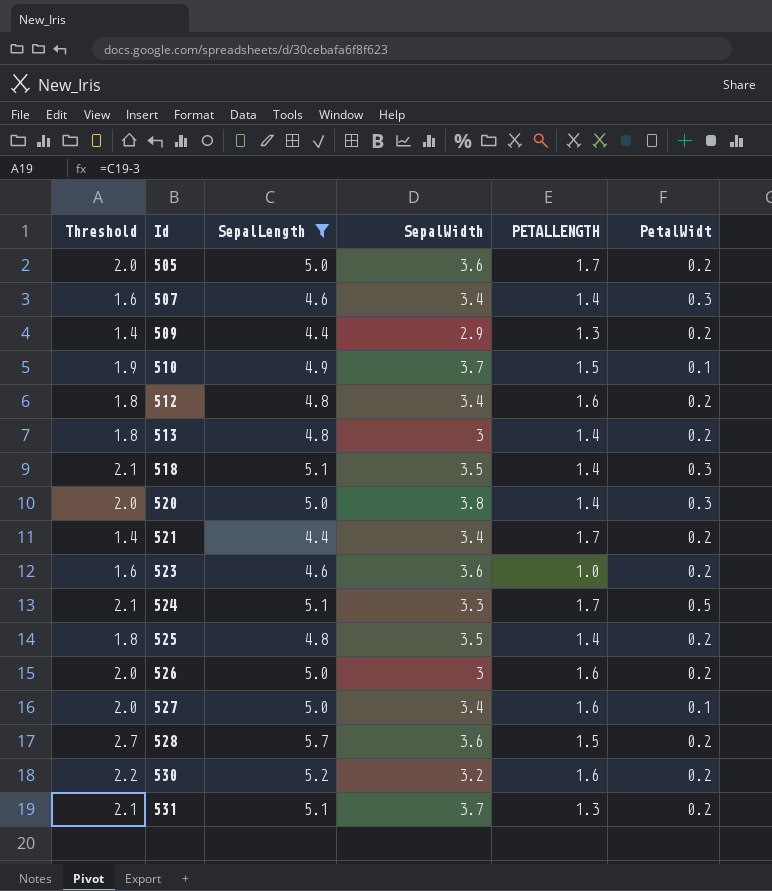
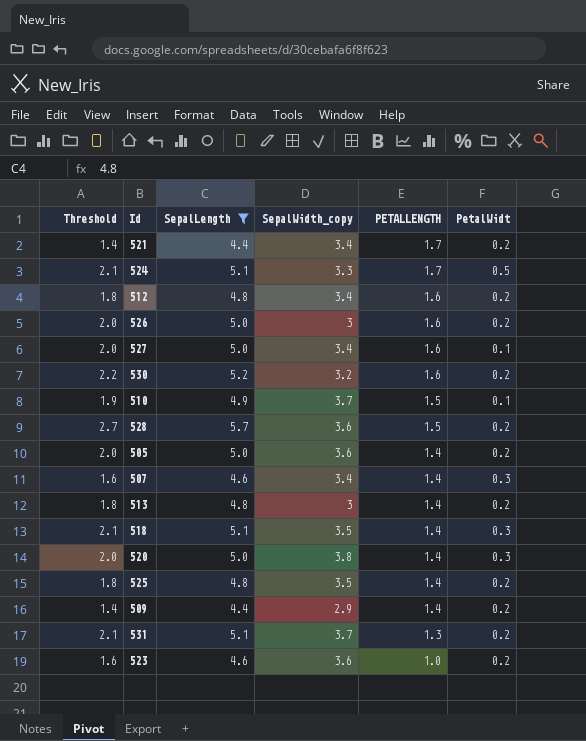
row order: Id ascending -> PETALLENGTH descending
column name: SepalWidth -> SepalWidth_copy
505 | PETALLENGTH: 1.7 -> 1.4
509 | PETALLENGTH: 1.3 -> 1.4

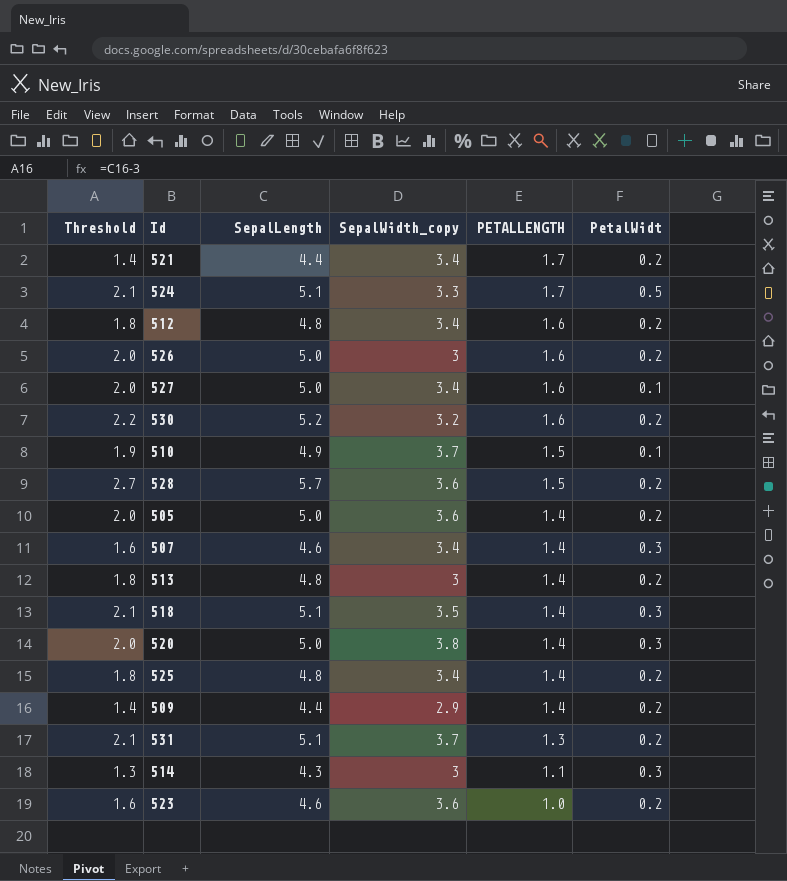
filter: SepalLength != 4.3 -> none
525 | SepalWidth_copy: 3.5 -> 3.4

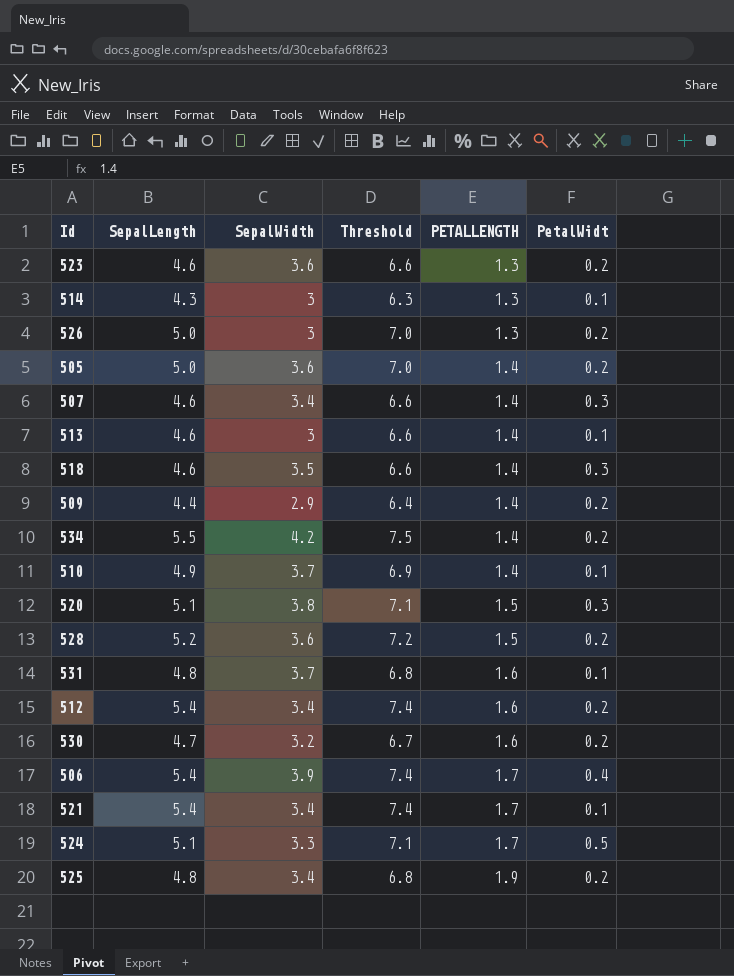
row order: PETALLENGTH descending -> PETALLENGTH ascending
column name: SepalWidth_copy -> SepalWidth
column Threshold | formula: [SepalLength] - 3 -> [SepalLength] + 2
column Threshold | position: 1 -> 4
row 527: 2.0 | 5.0 | 3.4 | 1.6 | 0.1 -> none
523 | PETALLENGTH: 1.0 -> 1.3
514 | PETALLENGTH: 1.1 -> 1.3
514 | PetalWidt: 0.3 -> 0.1
526 | PETALLENGTH: 1.6 -> 1.3
513 | SepalLength: 4.8 -> 4.6
513 | PetalWidt: 0.2 -> 0.1
518 | SepalLength: 5.1 -> 4.6
row 534: none -> 5.5 | 4.2 | 7.5 | 1.4 | 0.2
510 | PETALLENGTH: 1.5 -> 1.4
520 | SepalLength: 5.0 -> 5.1
520 | PETALLENGTH: 1.4 -> 1.5
528 | SepalLength: 5.7 -> 5.2
531 | SepalLength: 5.1 -> 4.8
531 | PETALLENGTH: 1.3 -> 1.6
531 | PetalWidt: 0.2 -> 0.1
512 | SepalLength: 4.8 -> 5.4
530 | SepalLength: 5.2 -> 4.7
row 506: none -> 5.4 | 3.9 | 7.4 | 1.7 | 0.4
521 | SepalLength: 4.4 -> 5.4
521 | PetalWidt: 0.2 -> 0.1
525 | PETALLENGTH: 1.4 -> 1.9

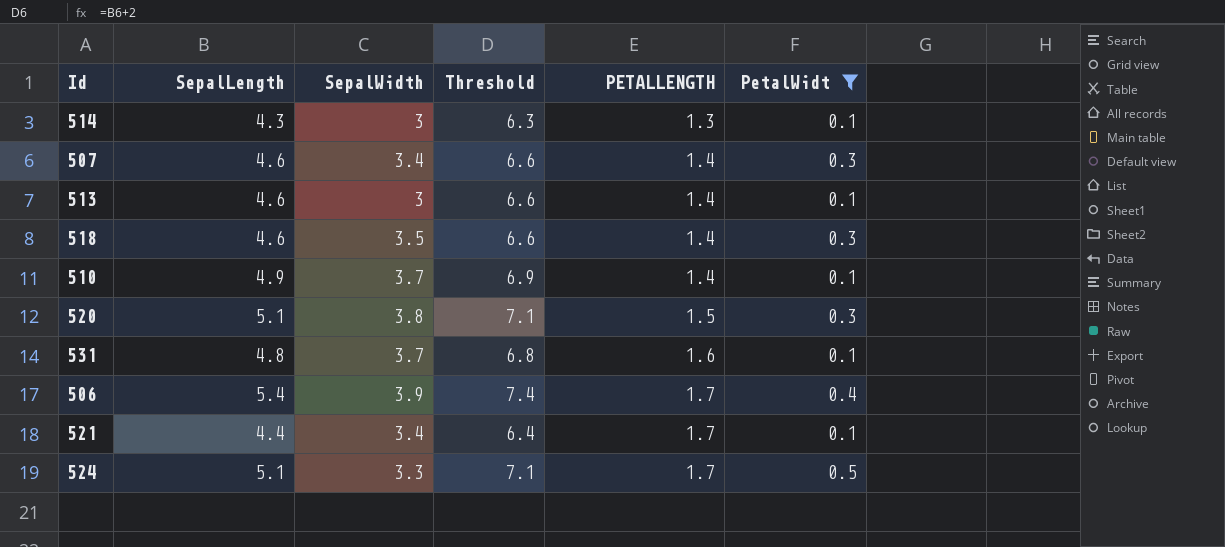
filter: none -> PetalWidt != 0.2
521 | SepalLength: 5.4 -> 4.4
521 | Threshold: 7.4 -> 6.4

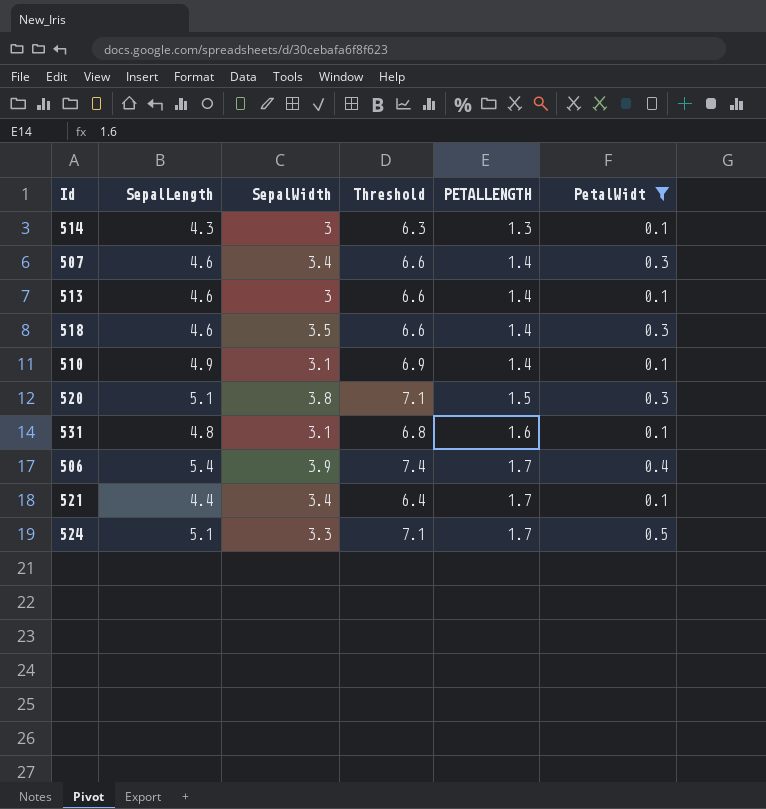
510 | SepalWidth: 3.7 -> 3.1
531 | SepalWidth: 3.7 -> 3.1

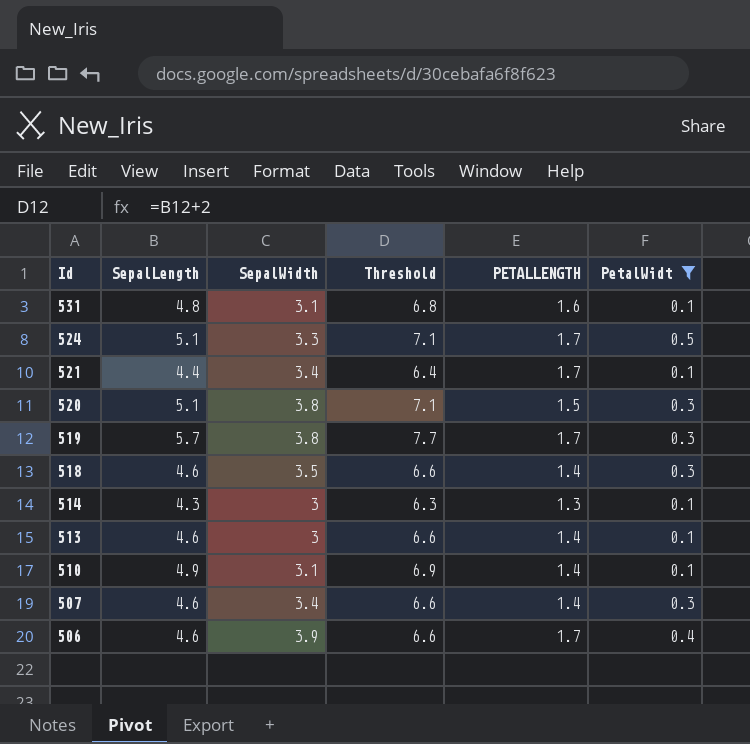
row order: PETALLENGTH ascending -> Id descending
row 519: none -> 5.7 | 3.8 | 7.7 | 1.7 | 0.3
506 | SepalLength: 5.4 -> 4.6
506 | Threshold: 7.4 -> 6.6

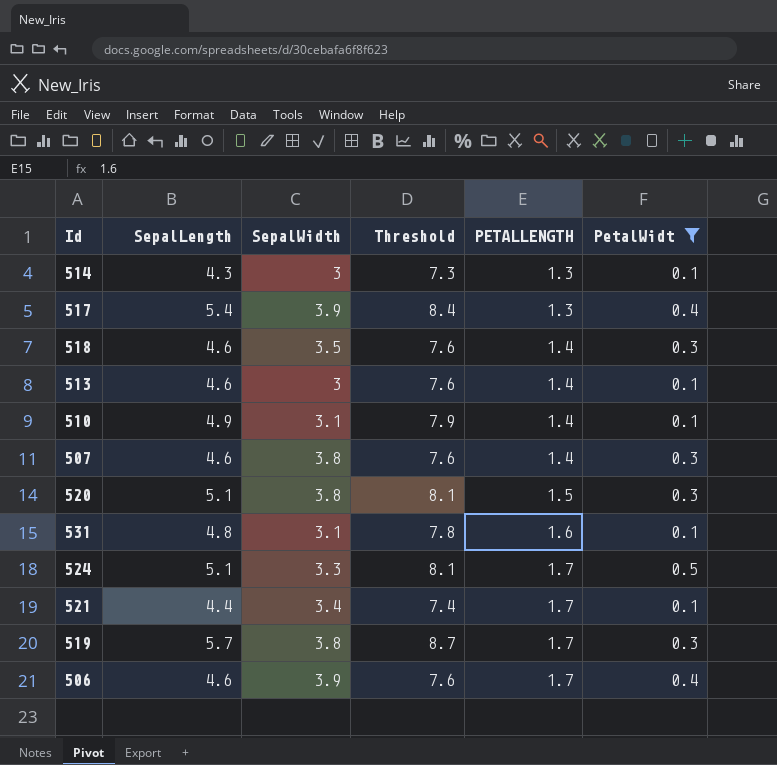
row order: Id descending -> PETALLENGTH ascending
column Threshold | formula: [SepalLength] + 2 -> [SepalLength] + 3
row 517: none -> 5.4 | 3.9 | 8.4 | 1.3 | 0.4
507 | SepalWidth: 3.4 -> 3.8

